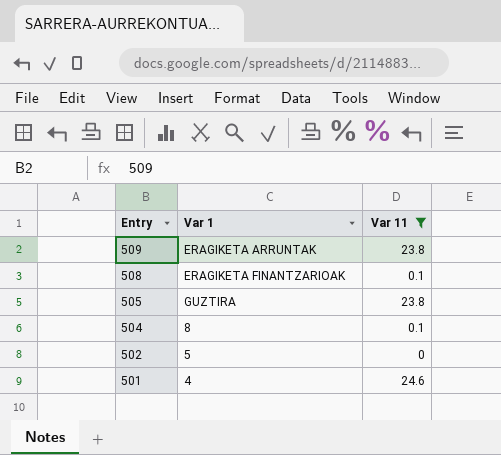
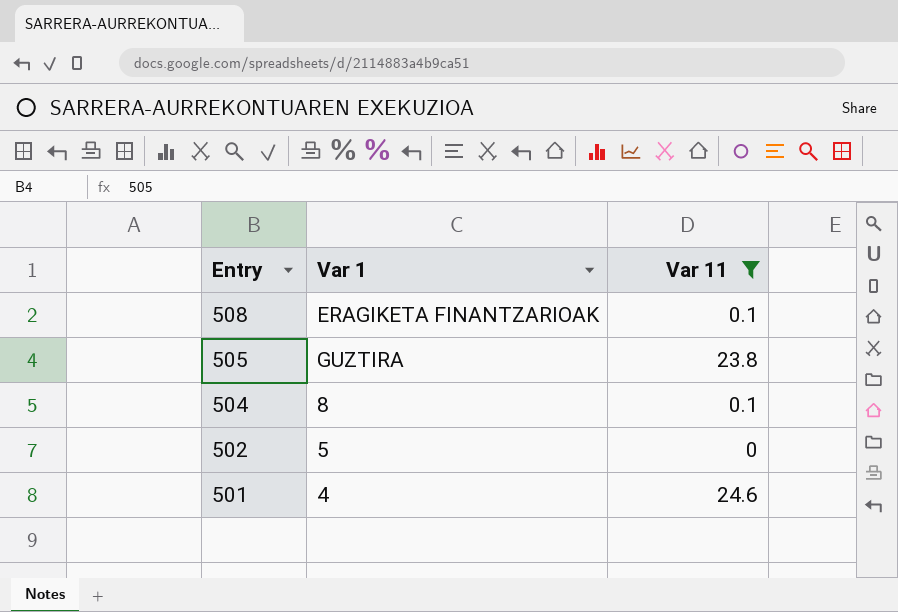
row 509: ERAGIKETA ARRUNTAK | 23.8 -> none

